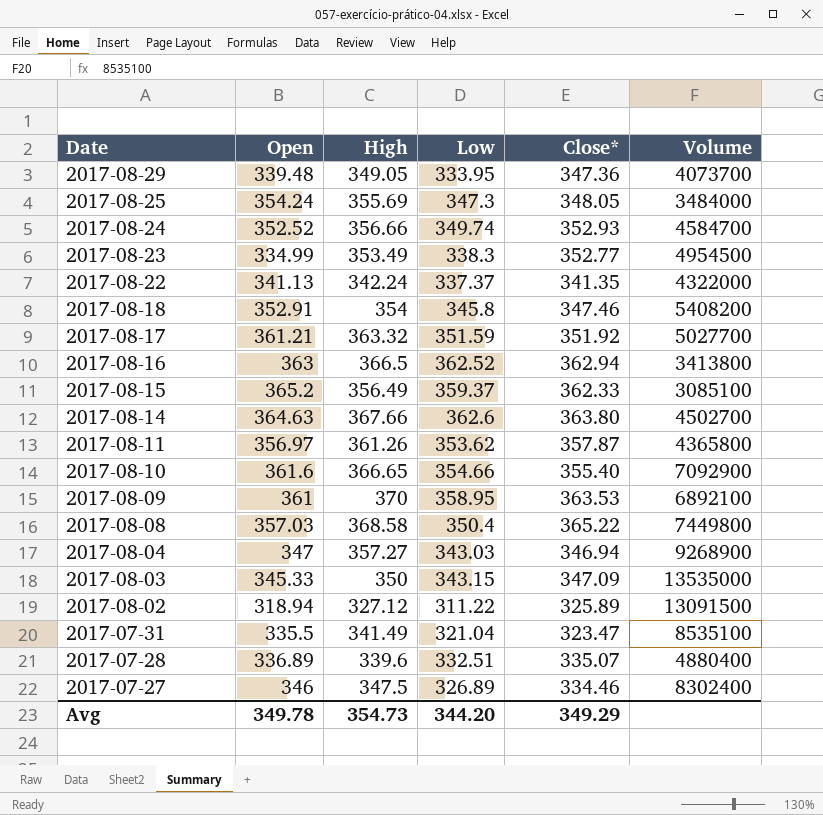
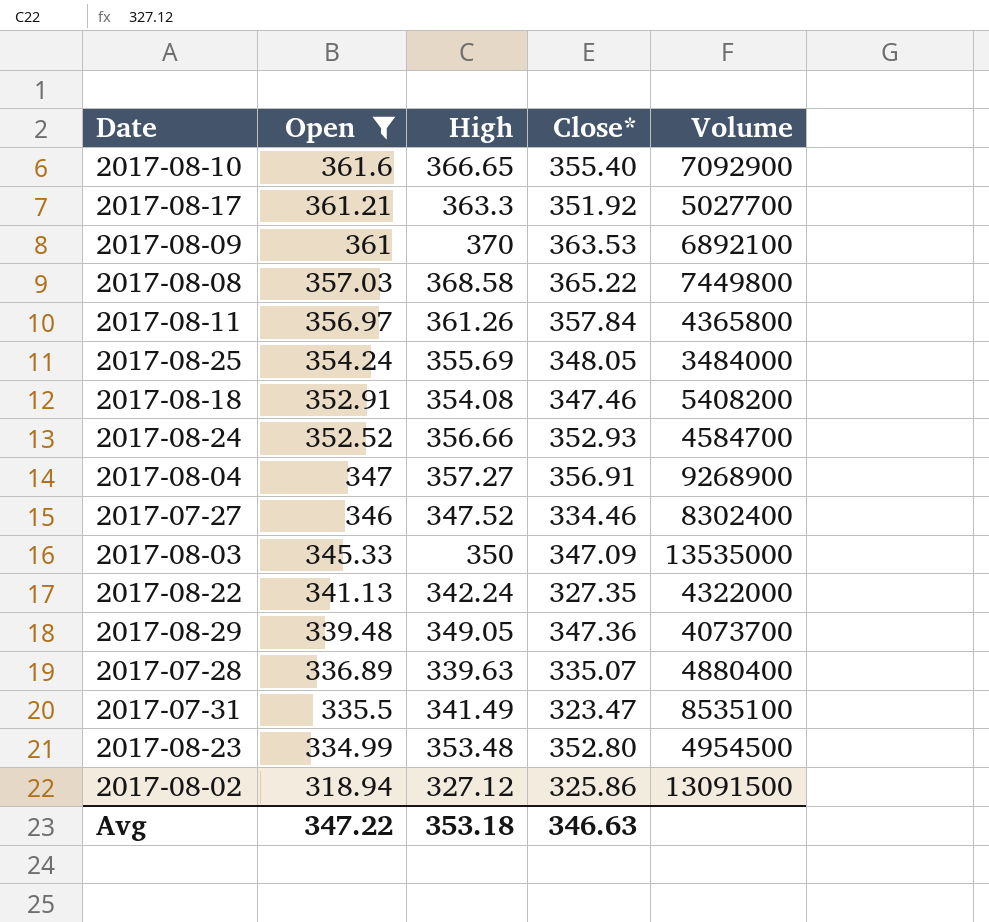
filter: none -> Open <= 361.6
row order: Date descending -> Open descending
column Low | position: 4 -> none
2017-08-17 | High: 363.32 -> 363.3
2017-08-11 | Close*: 357.87 -> 357.84
2017-08-18 | High: 354 -> 354.08
2017-08-04 | Close*: 346.94 -> 356.91
2017-07-27 | High: 347.5 -> 347.52
2017-08-22 | Close*: 341.35 -> 327.35
2017-07-28 | High: 339.6 -> 339.63
2017-08-23 | High: 353.49 -> 353.48
2017-08-23 | Close*: 352.77 -> 352.80
2017-08-02 | Close*: 325.89 -> 325.86
Avg | Open: 349.78 -> 347.22
Avg | High: 354.73 -> 353.18
Avg | Close*: 349.29 -> 346.63

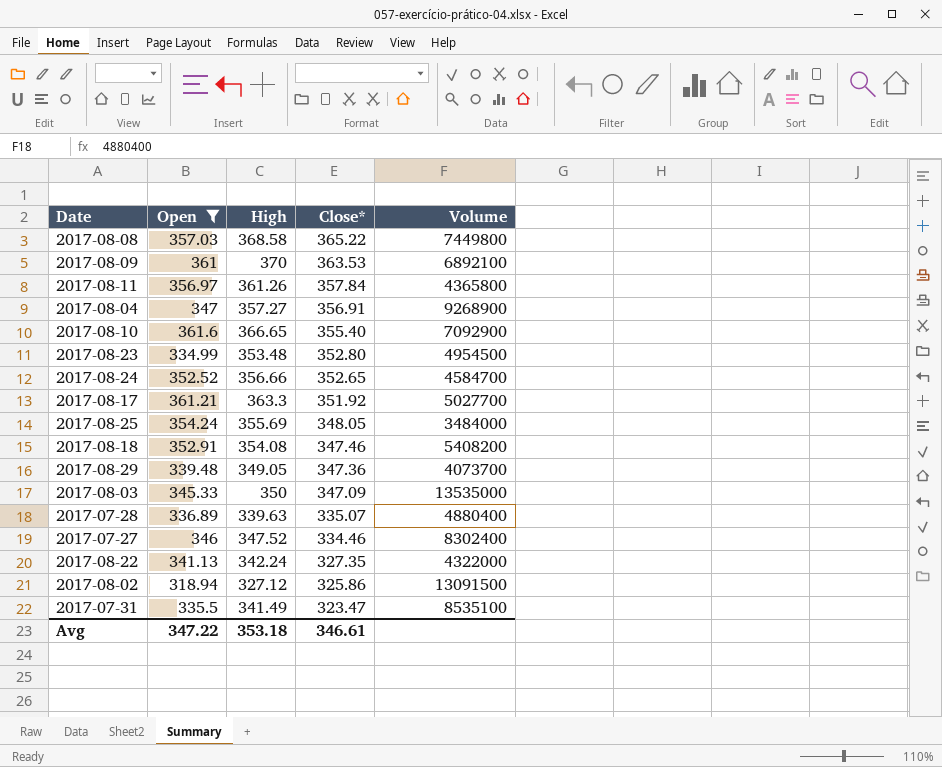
row order: Open descending -> Close* descending
2017-08-24 | Close*: 352.93 -> 352.65
Avg | Close*: 346.63 -> 346.61

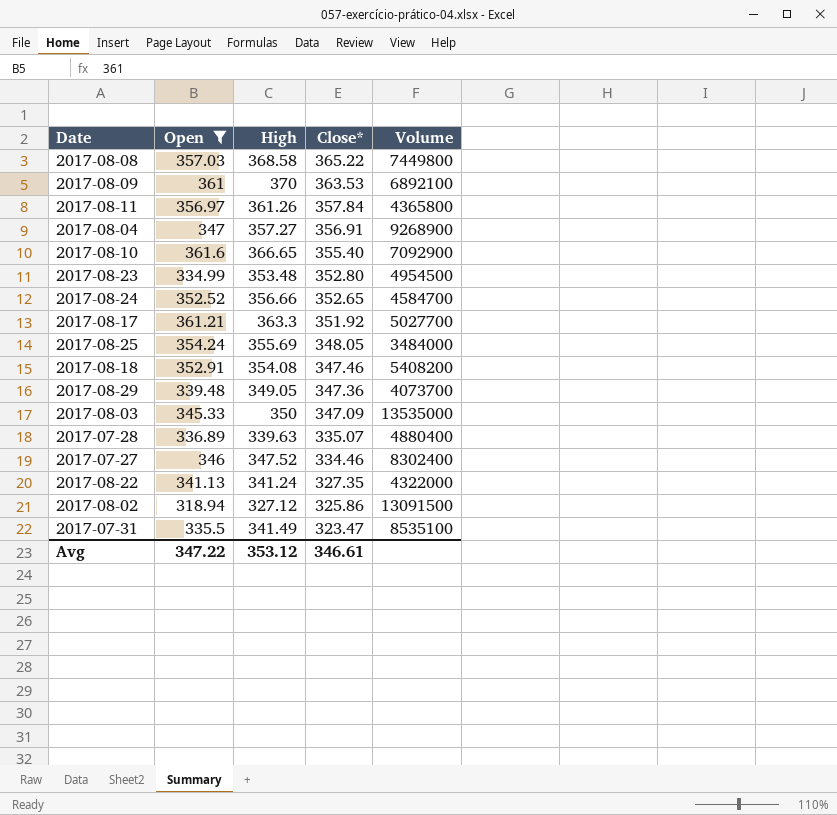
2017-08-22 | High: 342.24 -> 341.24
Avg | High: 353.18 -> 353.12

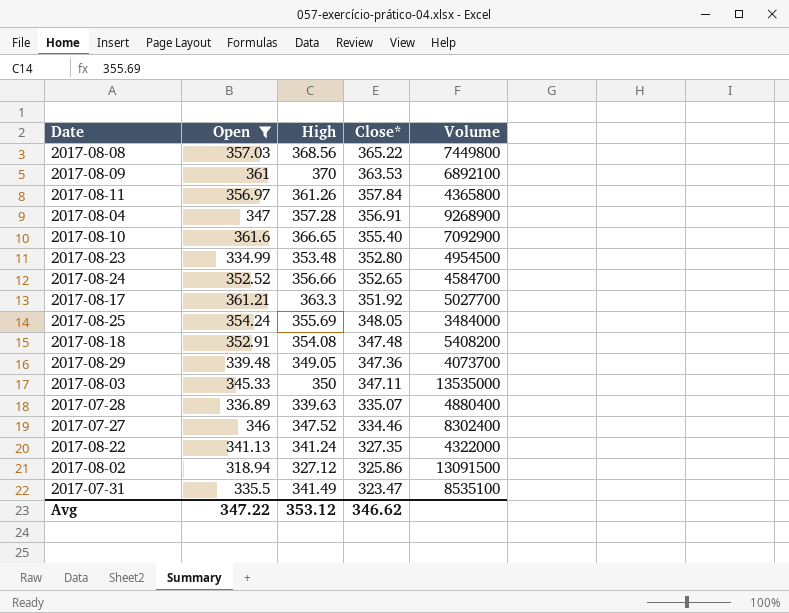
2017-08-08 | High: 368.58 -> 368.56
2017-08-04 | High: 357.27 -> 357.28
2017-08-18 | Close*: 347.46 -> 347.48
2017-08-03 | Close*: 347.09 -> 347.11
Avg | Close*: 346.61 -> 346.62

